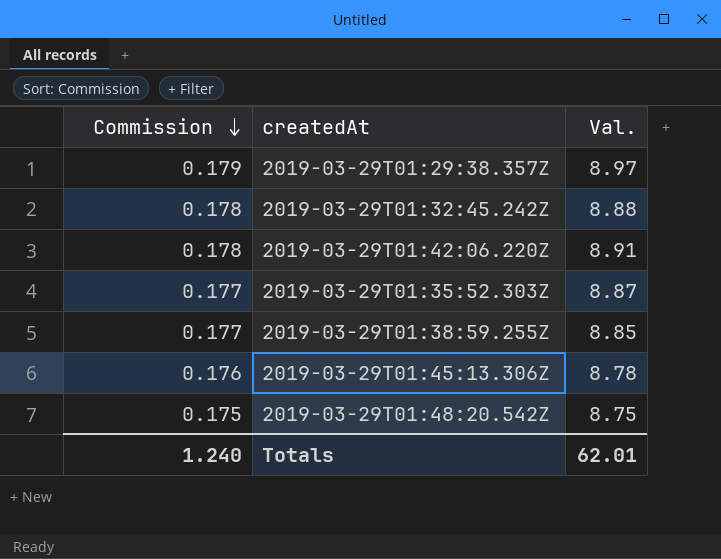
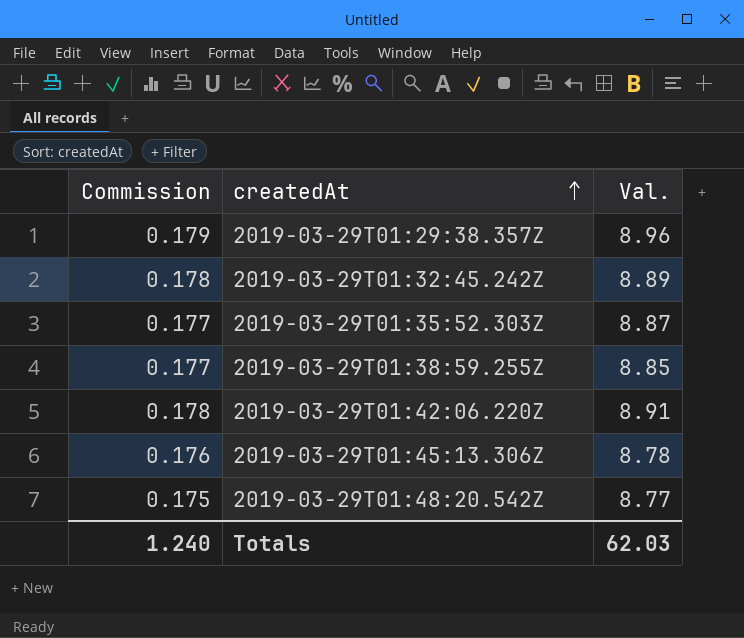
row order: Commission descending -> createdAt ascending
2019-03-29T01:29:38.357Z | Val.: 8.97 -> 8.96
2019-03-29T01:32:45.242Z | Val.: 8.88 -> 8.89
2019-03-29T01:48:20.542Z | Val.: 8.75 -> 8.77
Totals | Val.: 62.01 -> 62.03

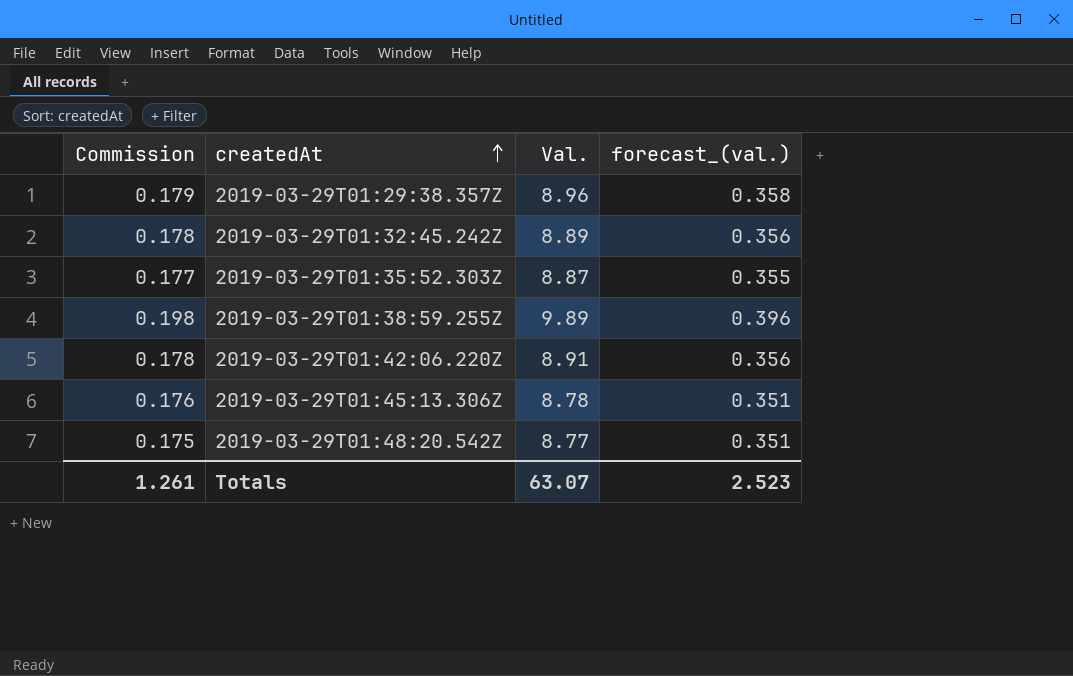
column forecast_(val.) | formula: none -> [Val.] * 0.04
2019-03-29T01:38:59.255Z | Commission: 0.177 -> 0.198
2019-03-29T01:38:59.255Z | Val.: 8.85 -> 9.89
Totals | Commission: 1.240 -> 1.261
Totals | Val.: 62.03 -> 63.07

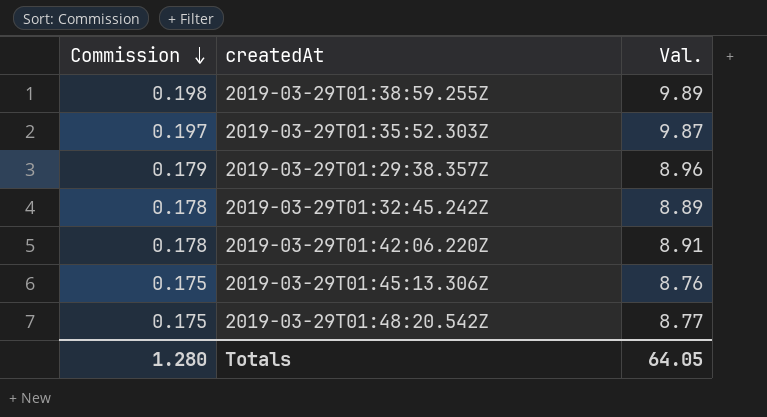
row order: createdAt ascending -> Commission descending
column forecast_(val.) | formula: [Val.] * 0.04 -> none
2019-03-29T01:35:52.303Z | Commission: 0.177 -> 0.197
2019-03-29T01:35:52.303Z | Val.: 8.87 -> 9.87
2019-03-29T01:45:13.306Z | Commission: 0.176 -> 0.175
2019-03-29T01:45:13.306Z | Val.: 8.78 -> 8.76
Totals | Commission: 1.261 -> 1.280
Totals | Val.: 63.07 -> 64.05

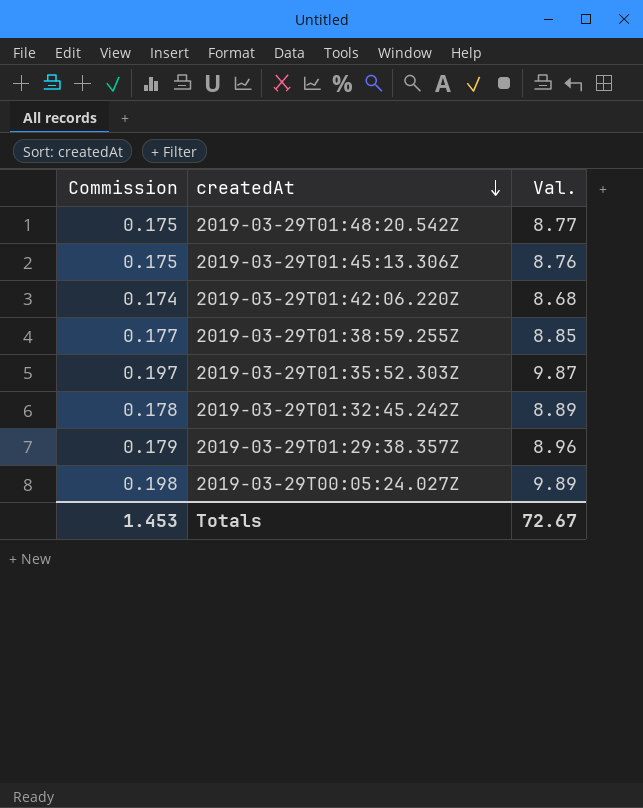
row order: Commission descending -> createdAt descending
2019-03-29T01:42:06.220Z | Commission: 0.178 -> 0.174
2019-03-29T01:42:06.220Z | Val.: 8.91 -> 8.68
2019-03-29T01:38:59.255Z | Commission: 0.198 -> 0.177
2019-03-29T01:38:59.255Z | Val.: 9.89 -> 8.85
row 2019-03-29T00:05:24.027Z: none -> 0.198 | 9.89
Totals | Commission: 1.280 -> 1.453
Totals | Val.: 64.05 -> 72.67

